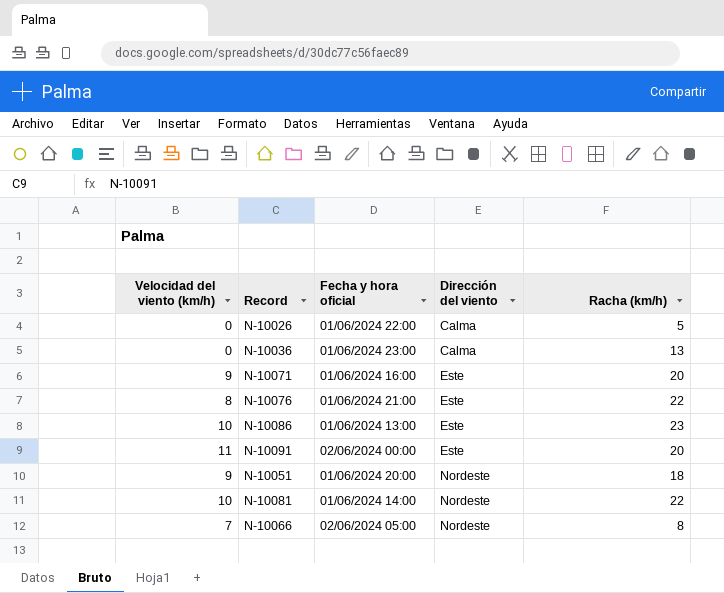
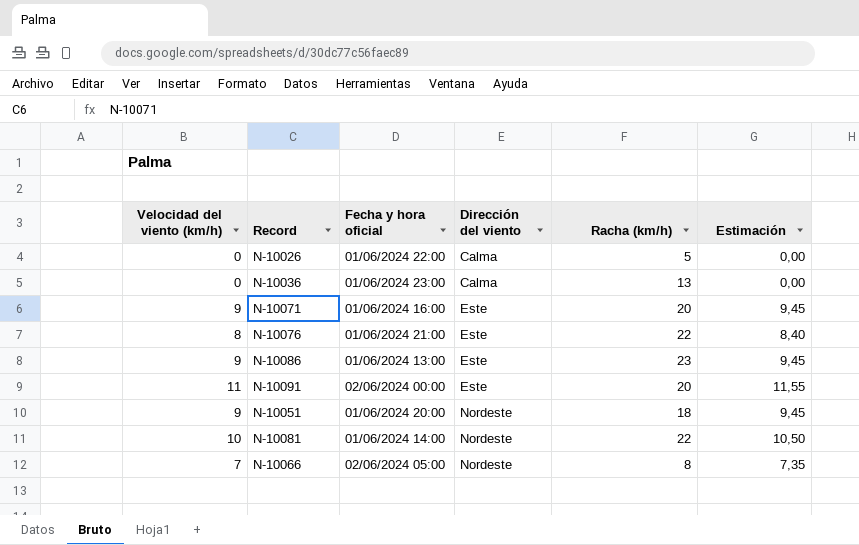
column Estimación | formula: none -> [Velocidad del viento (km/h)] * 1,05
N-10086 | Velocidad del viento (km/h): 10 -> 9

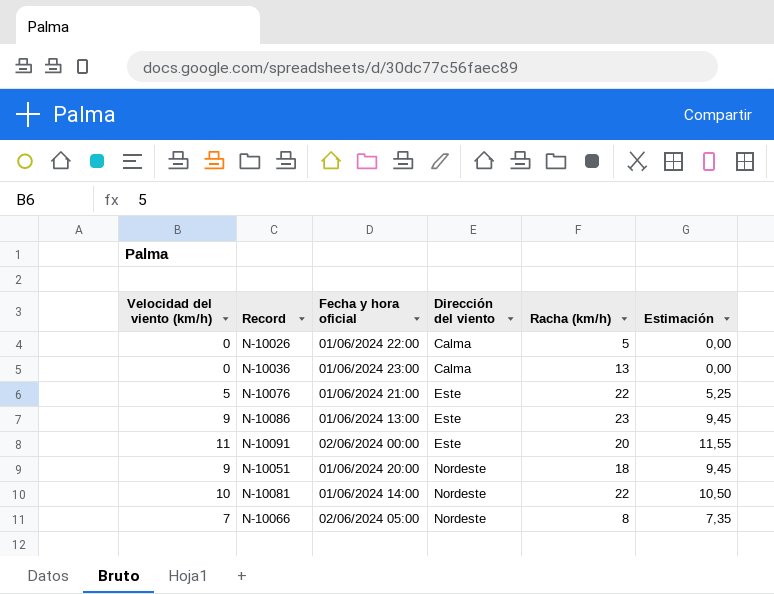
row N-10071: 9 | 01/06/2024 16:00 | Este | 20 | 9,45 -> none
N-10076 | Velocidad del viento (km/h): 8 -> 5
N-10076 | Estimación: 8,40 -> 5,25

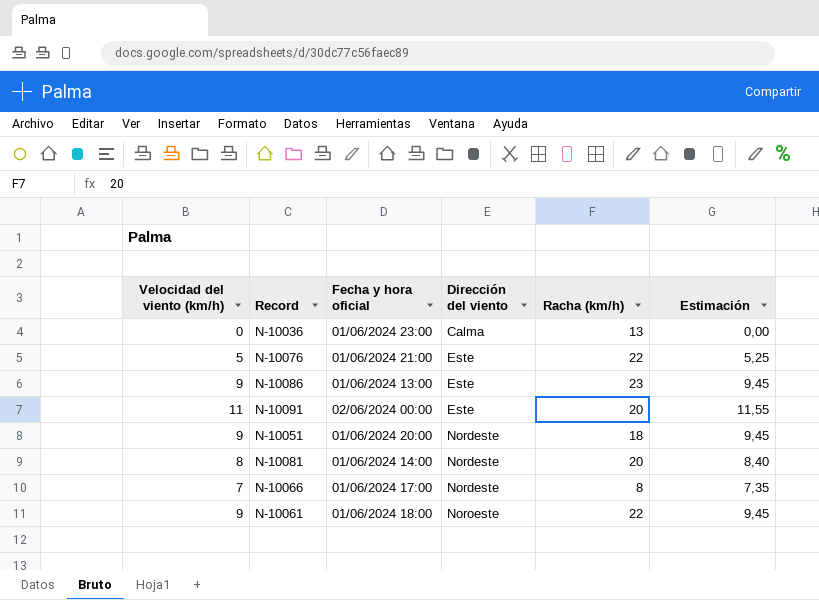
row N-10026: 0 | 01/06/2024 22:00 | Calma | 5 | 0,00 -> none
N-10081 | Velocidad del viento (km/h): 10 -> 8
N-10081 | Racha (km/h): 22 -> 20
N-10081 | Estimación: 10,50 -> 8,40
N-10066 | Fecha y hora oficial: 02/06/2024 05:00 -> 01/06/2024 17:00
row N-10061: none -> 9 | 01/06/2024 18:00 | Noroeste | 22 | 9,45

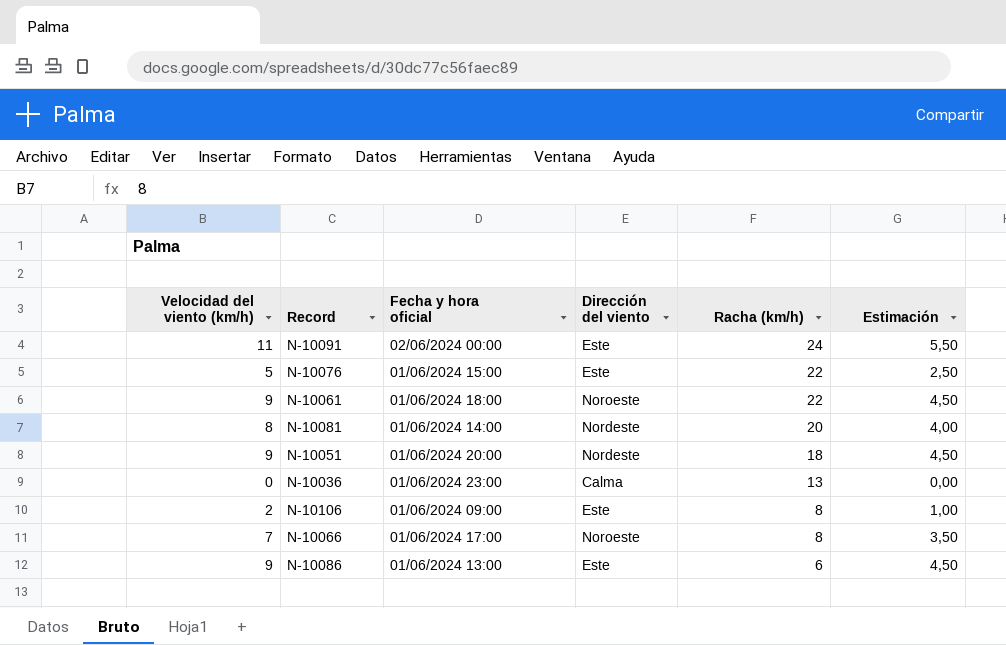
row order: Dirección del viento ascending -> Racha (km/h) descending
column Estimación | formula: [Velocidad del viento (km/h)] * 1,05 -> [Velocidad del viento (km/h)] * 0,5
N-10091 | Racha (km/h): 20 -> 24
N-10076 | Fecha y hora oficial: 01/06/2024 21:00 -> 01/06/2024 15:00
row N-10106: none -> 2 | 01/06/2024 09:00 | Este | 8 | 1,00
N-10066 | Dirección del viento: Nordeste -> Noroeste
N-10086 | Racha (km/h): 23 -> 6

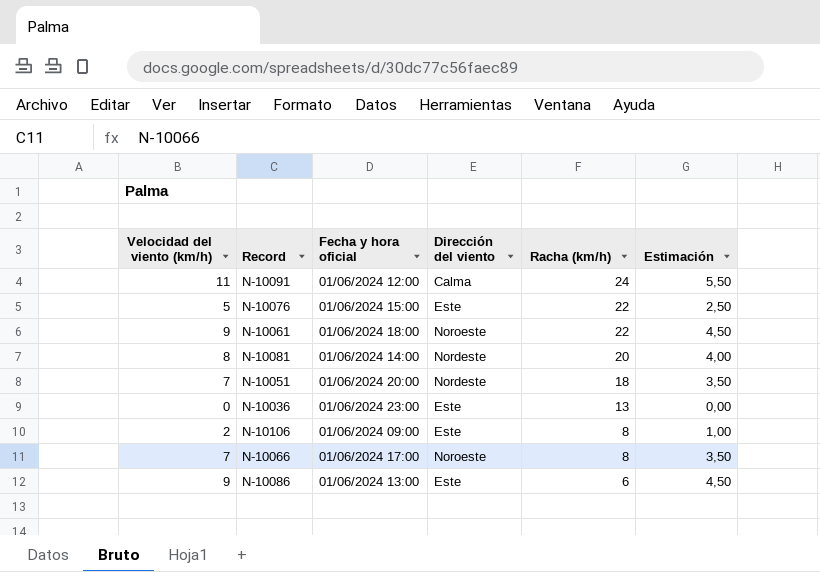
N-10091 | Fecha y hora oficial: 02/06/2024 00:00 -> 01/06/2024 12:00
N-10091 | Dirección del viento: Este -> Calma
N-10051 | Velocidad del viento (km/h): 9 -> 7
N-10051 | Estimación: 4,50 -> 3,50
N-10036 | Dirección del viento: Calma -> Este

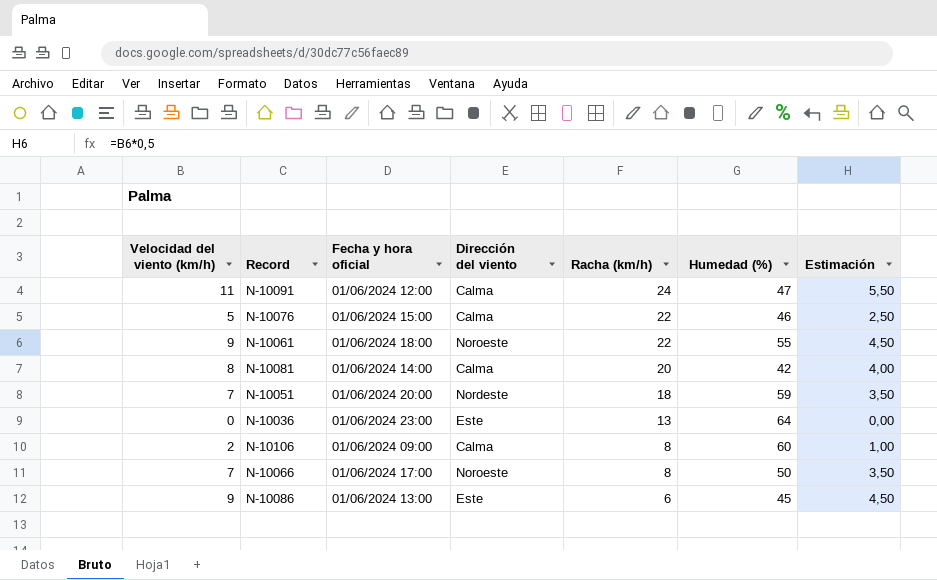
column Humedad (%) | position: none -> 6
N-10076 | Dirección del viento: Este -> Calma
N-10081 | Dirección del viento: Nordeste -> Calma
N-10106 | Dirección del viento: Este -> Calma

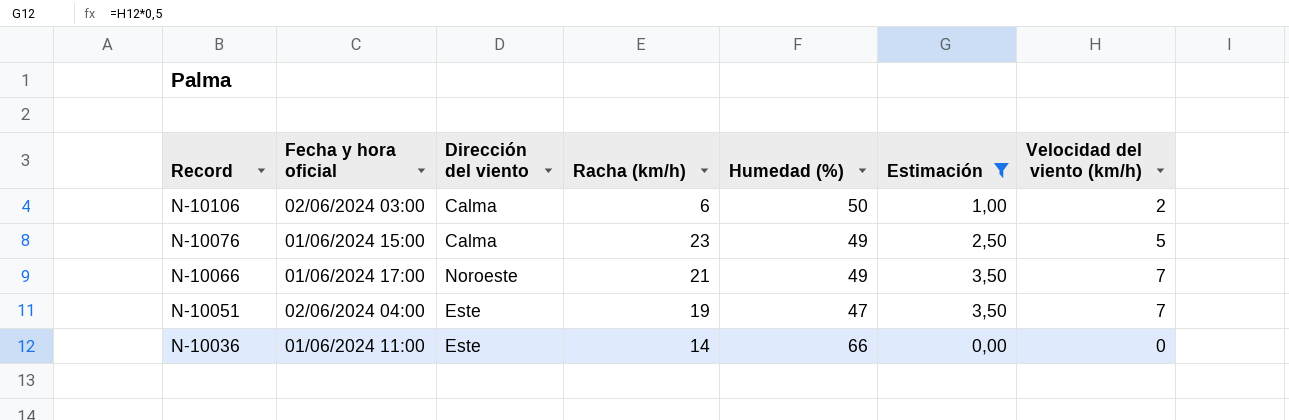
filter: none -> Estimación <= 3,50
row order: Racha (km/h) descending -> Record descending
column Velocidad del viento (km/h) | position: 1 -> 7
N-10106 | Fecha y hora oficial: 01/06/2024 09:00 -> 02/06/2024 03:00
N-10106 | Racha (km/h): 8 -> 6
N-10106 | Humedad (%): 60 -> 50
N-10076 | Racha (km/h): 22 -> 23
N-10076 | Humedad (%): 46 -> 49
N-10066 | Racha (km/h): 8 -> 21
N-10066 | Humedad (%): 50 -> 49
N-10051 | Fecha y hora oficial: 01/06/2024 20:00 -> 02/06/2024 04:00
N-10051 | Dirección del viento: Nordeste -> Este
N-10051 | Racha (km/h): 18 -> 19
N-10051 | Humedad (%): 59 -> 47
N-10036 | Fecha y hora oficial: 01/06/2024 23:00 -> 01/06/2024 11:00
N-10036 | Racha (km/h): 13 -> 14
N-10036 | Humedad (%): 64 -> 66

